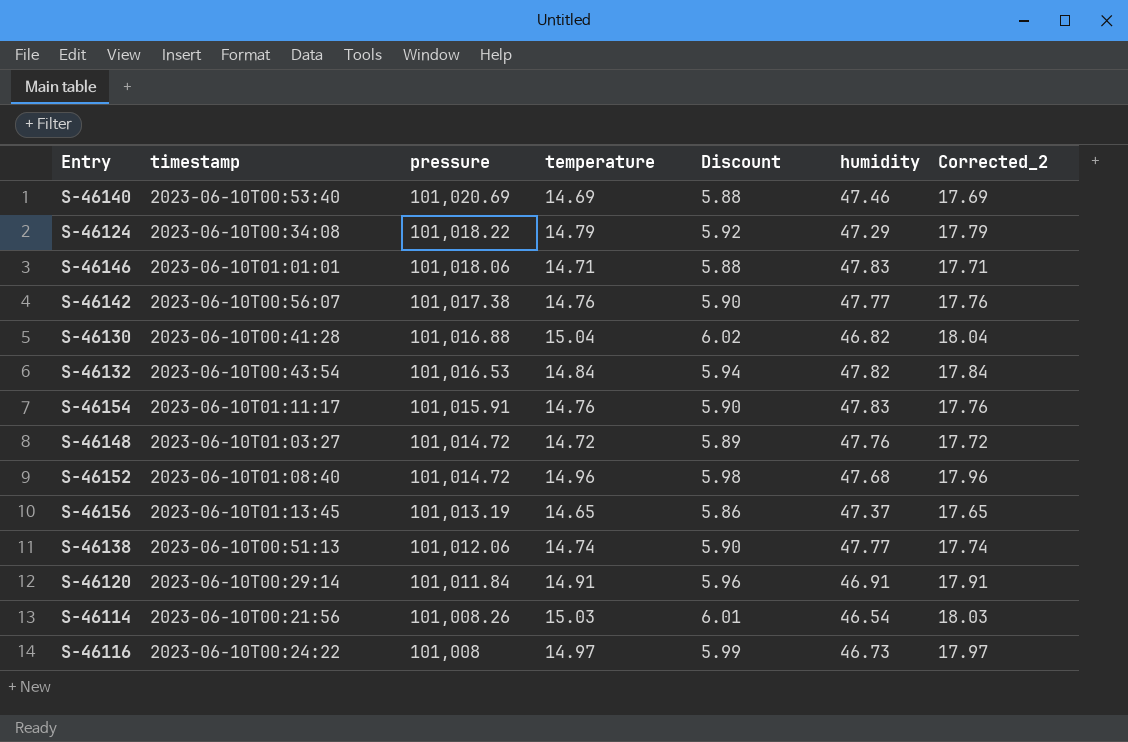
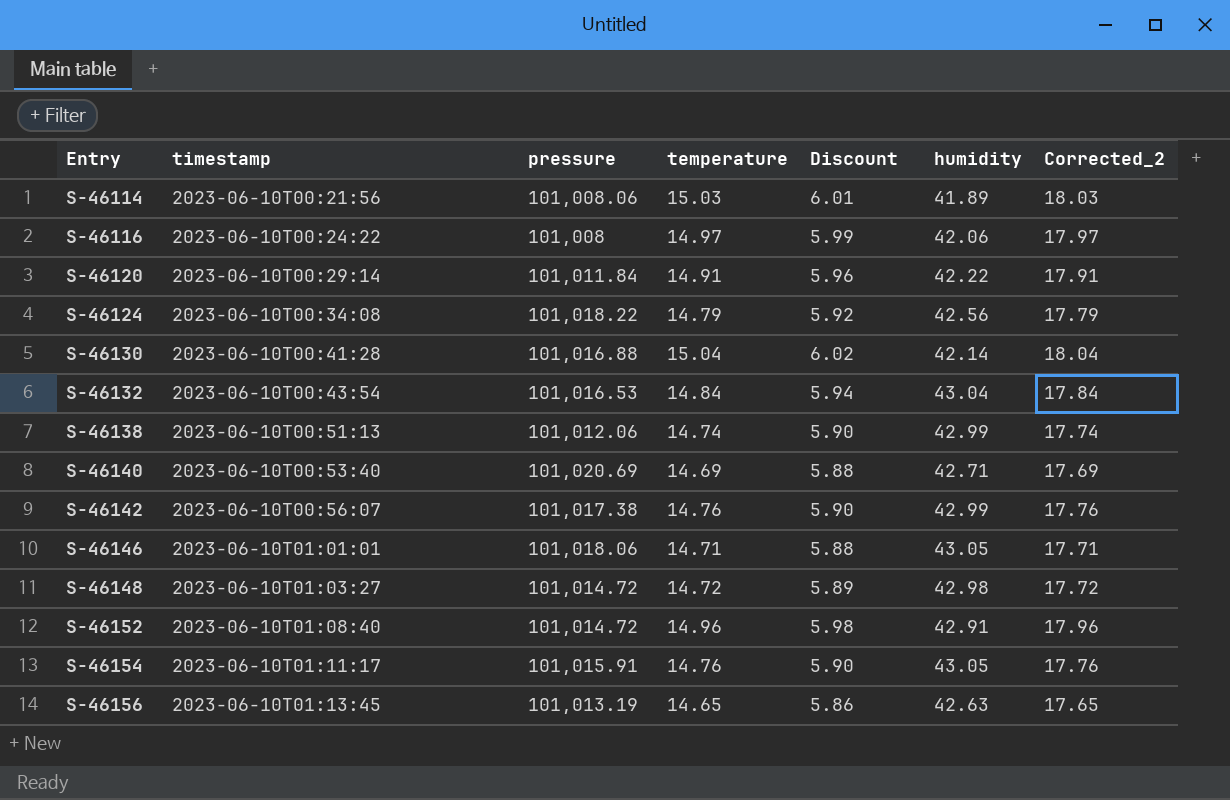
row order: pressure descending -> Entry ascending
S-46114 | pressure: 101,008.26 -> 101,008.06
S-46114 | humidity: 46.54 -> 41.89
S-46116 | humidity: 46.73 -> 42.06
S-46120 | humidity: 46.91 -> 42.22
S-46124 | humidity: 47.29 -> 42.56
S-46130 | humidity: 46.82 -> 42.14
S-46132 | humidity: 47.82 -> 43.04
S-46138 | humidity: 47.77 -> 42.99
S-46140 | humidity: 47.46 -> 42.71
S-46142 | humidity: 47.77 -> 42.99
S-46146 | humidity: 47.83 -> 43.05
S-46148 | humidity: 47.76 -> 42.98
S-46152 | humidity: 47.68 -> 42.91
S-46154 | humidity: 47.83 -> 43.05
S-46156 | humidity: 47.37 -> 42.63

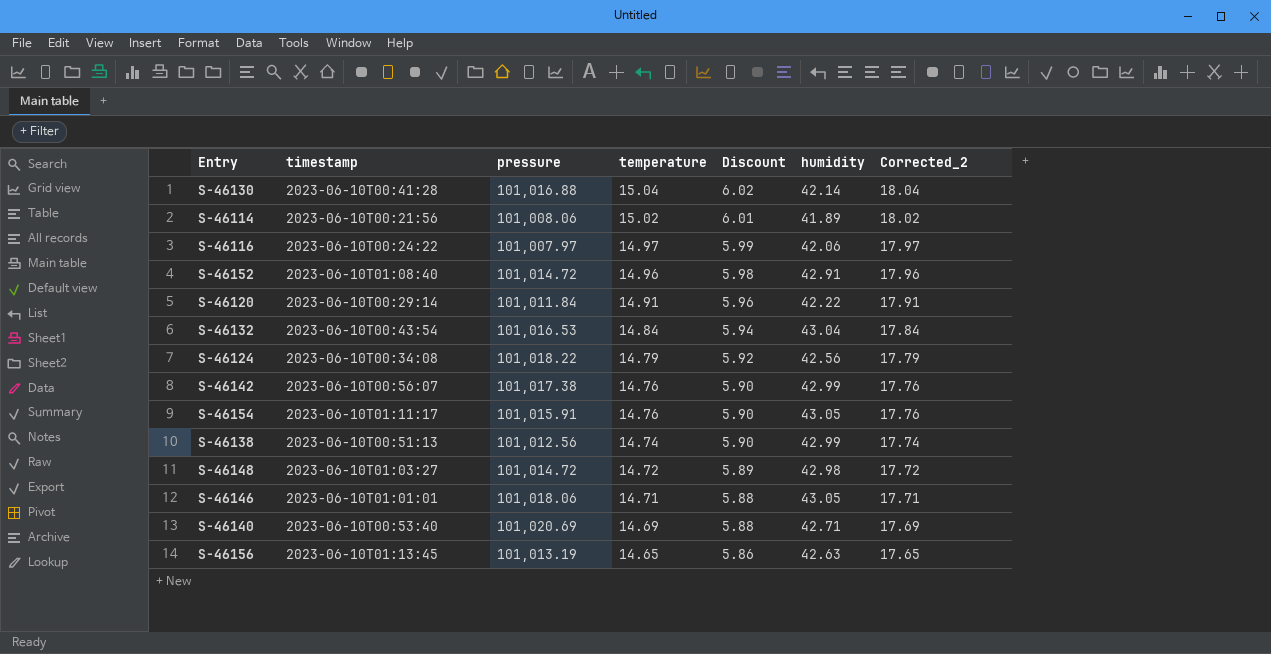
row order: Entry ascending -> temperature descending
S-46114 | temperature: 15.03 -> 15.02
S-46114 | Corrected_2: 18.03 -> 18.02
S-46116 | pressure: 101,008 -> 101,007.97
S-46138 | pressure: 101,012.06 -> 101,012.56

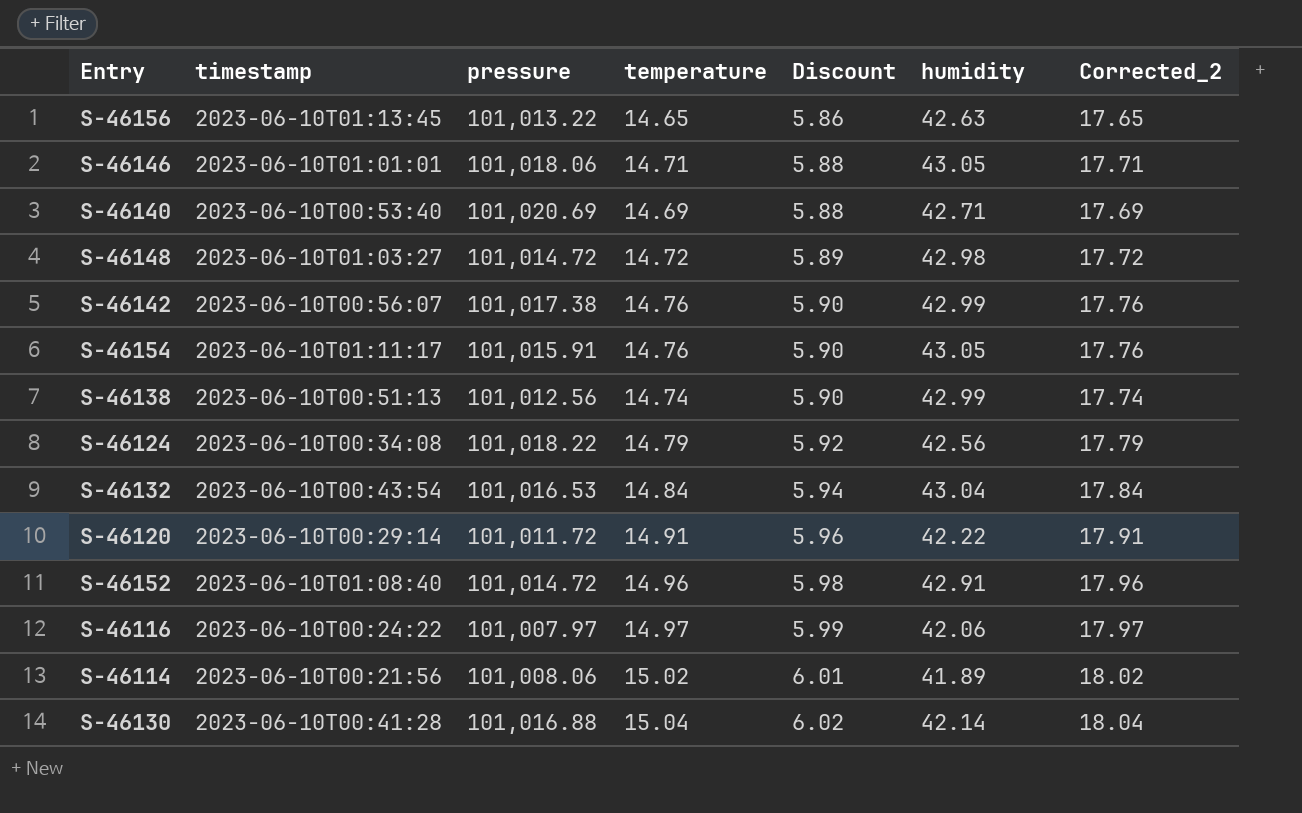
row order: temperature descending -> Discount ascending
S-46156 | pressure: 101,013.19 -> 101,013.22
S-46120 | pressure: 101,011.84 -> 101,011.72

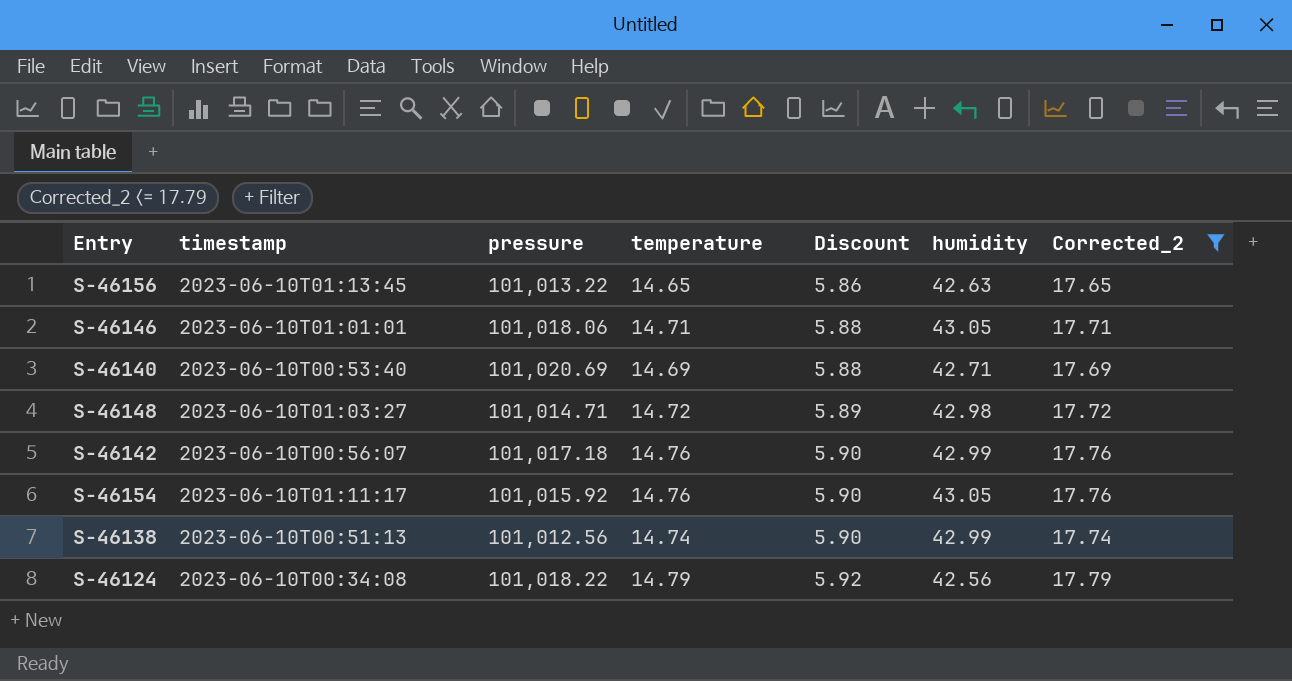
filter: none -> Corrected_2 <= 17.79
S-46148 | pressure: 101,014.72 -> 101,014.71
S-46142 | pressure: 101,017.38 -> 101,017.18
S-46154 | pressure: 101,015.91 -> 101,015.92

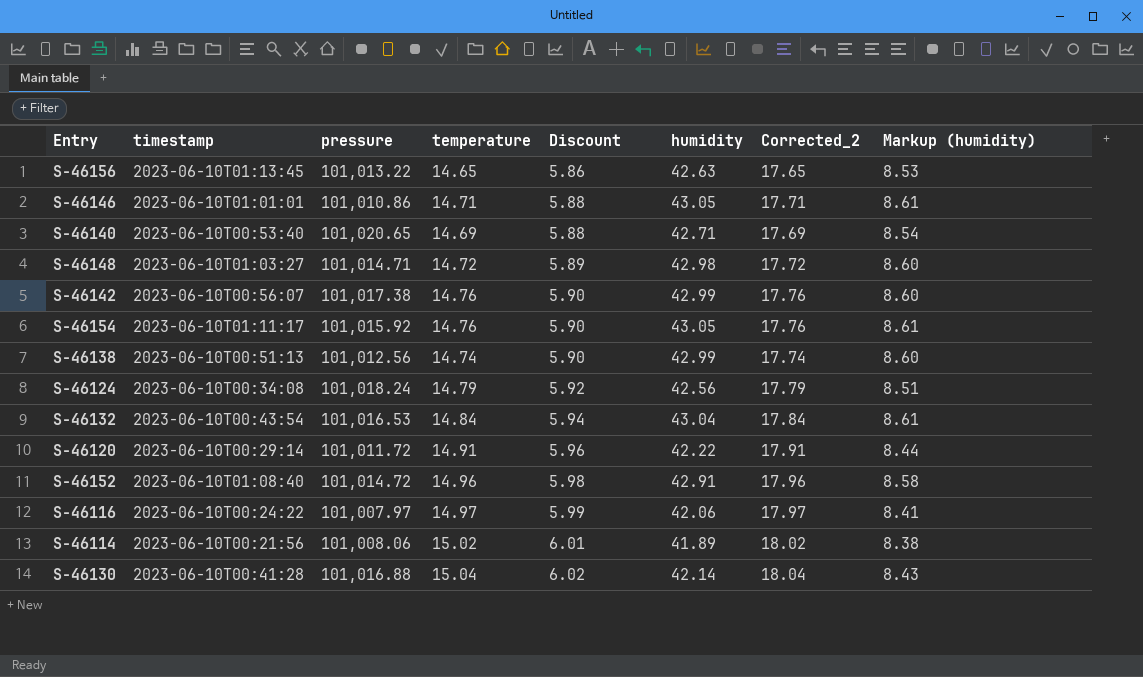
filter: Corrected_2 <= 17.79 -> none
column Markup (humidity) | formula: none -> [humidity] * 0.2
S-46146 | pressure: 101,018.06 -> 101,010.86
S-46140 | pressure: 101,020.69 -> 101,020.65
S-46142 | pressure: 101,017.18 -> 101,017.38
S-46124 | pressure: 101,018.22 -> 101,018.24

